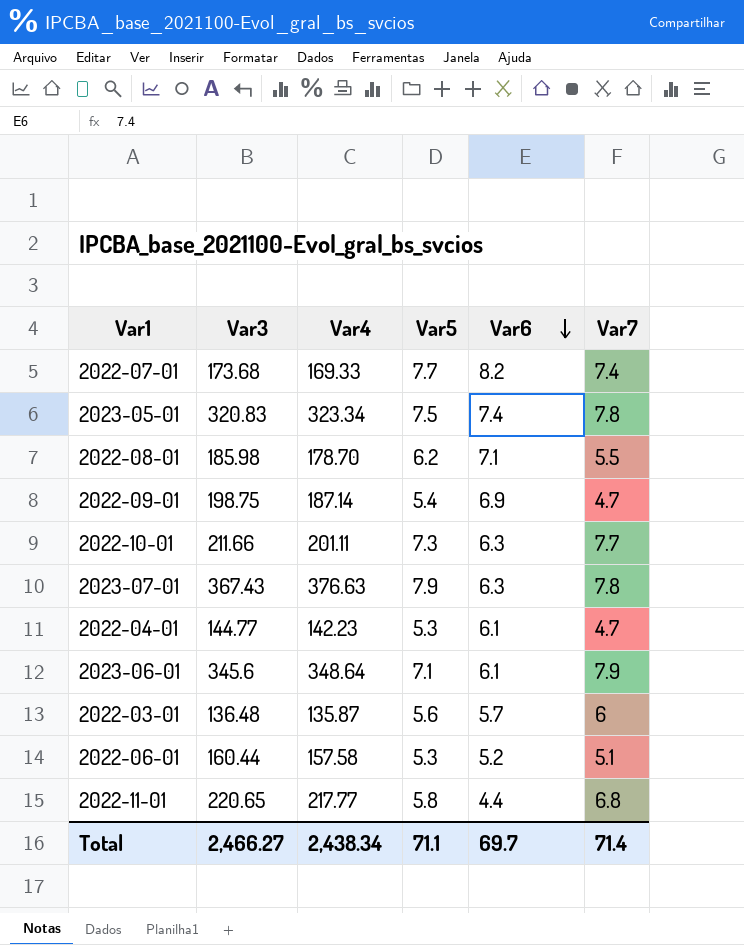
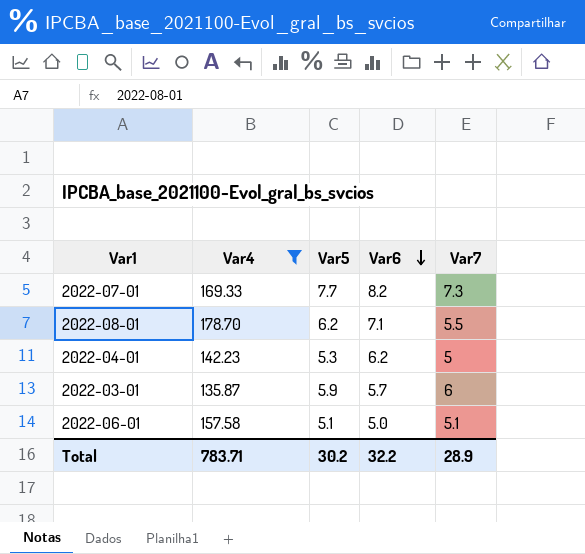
filter: none -> Var4 <= 178.70
column Var3 | position: 2 -> none
2022-07-01 | Var7: 7.4 -> 7.3
2022-04-01 | Var6: 6.1 -> 6.2
2022-04-01 | Var7: 4.7 -> 5
2022-03-01 | Var5: 5.6 -> 5.9
2022-06-01 | Var5: 5.3 -> 5.1
2022-06-01 | Var6: 5.2 -> 5.0
Total | Var4: 2,438.34 -> 783.71
Total | Var5: 71.1 -> 30.2
Total | Var6: 69.7 -> 32.2
Total | Var7: 71.4 -> 28.9

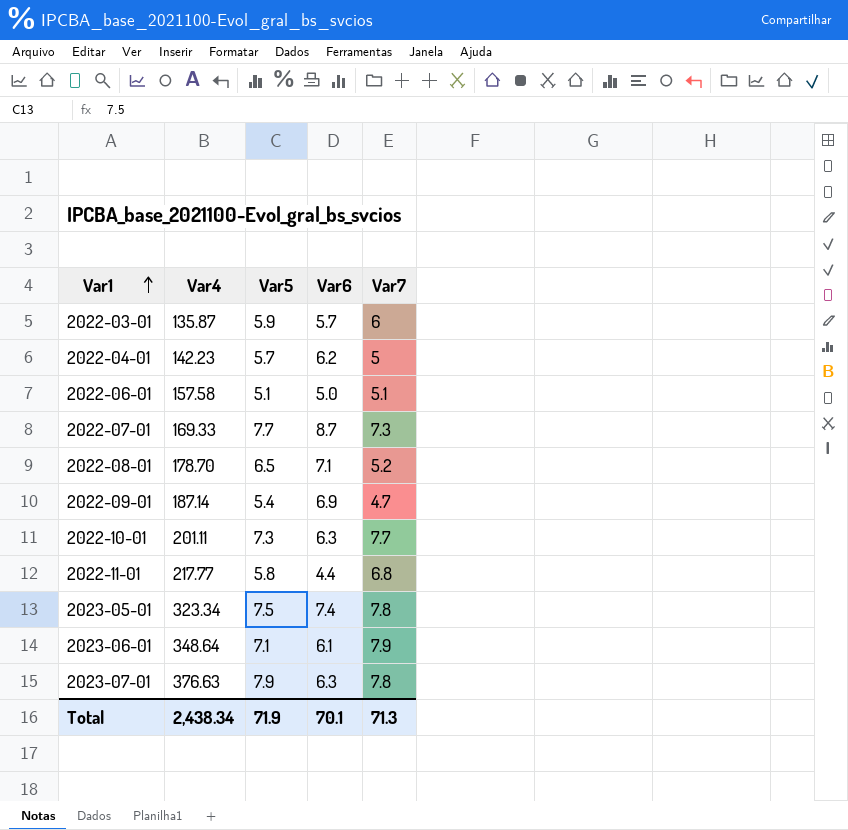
filter: Var4 <= 178.70 -> none
row order: Var6 descending -> Var1 ascending
2022-04-01 | Var5: 5.3 -> 5.7
2022-07-01 | Var6: 8.2 -> 8.7
2022-08-01 | Var5: 6.2 -> 6.5
2022-08-01 | Var7: 5.5 -> 5.2
Total | Var4: 783.71 -> 2,438.34
Total | Var5: 30.2 -> 71.9
Total | Var6: 32.2 -> 70.1
Total | Var7: 28.9 -> 71.3

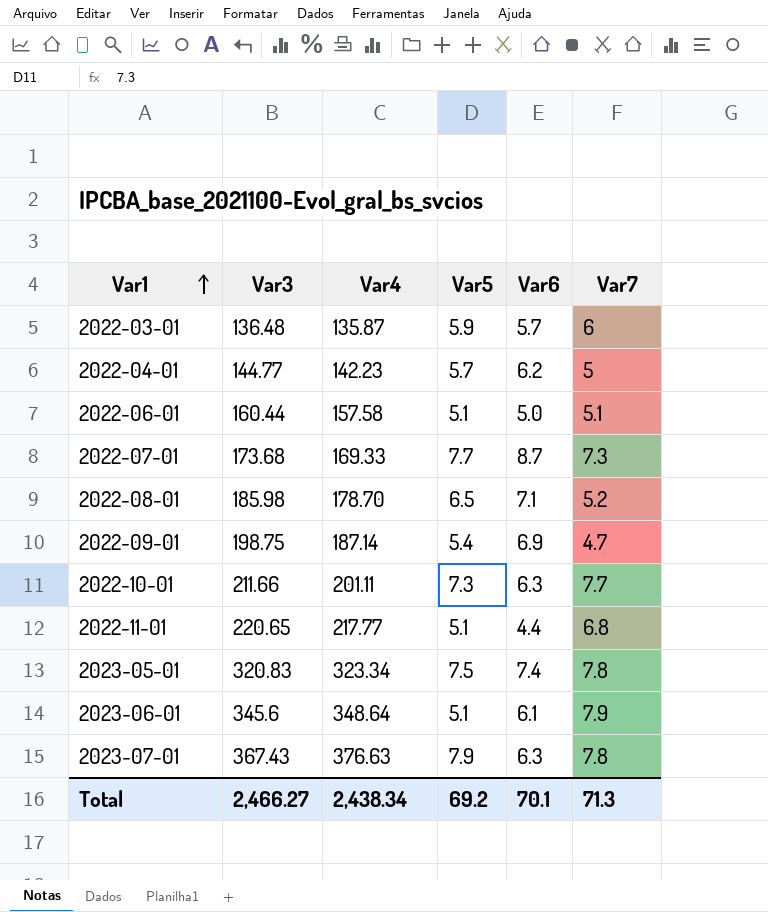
column Var3 | position: none -> 2
2022-11-01 | Var5: 5.8 -> 5.1
2023-06-01 | Var5: 7.1 -> 5.1
Total | Var5: 71.9 -> 69.2

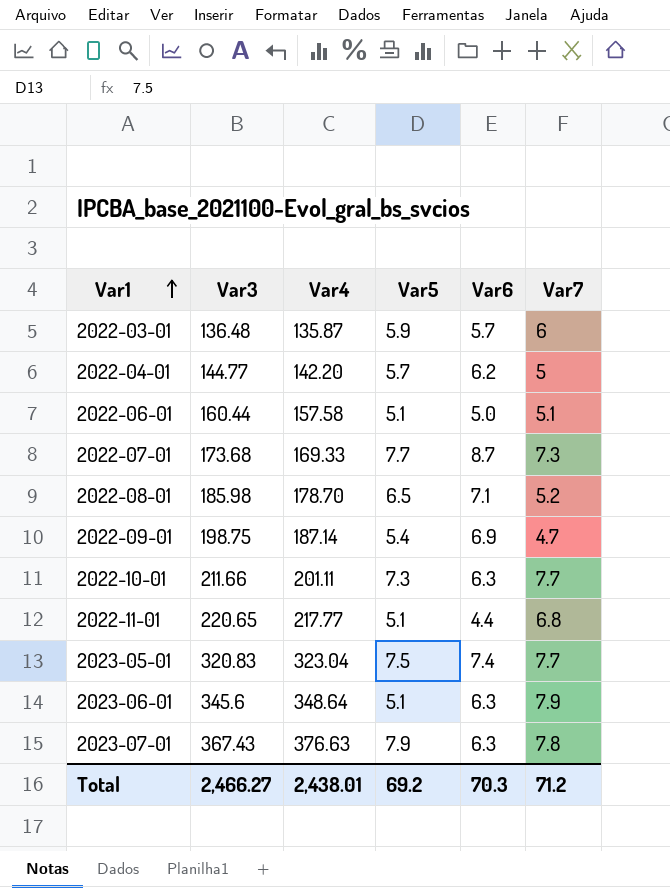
2022-04-01 | Var4: 142.23 -> 142.20
2023-05-01 | Var4: 323.34 -> 323.04
2023-05-01 | Var7: 7.8 -> 7.7
2023-06-01 | Var6: 6.1 -> 6.3
Total | Var4: 2,438.34 -> 2,438.01
Total | Var6: 70.1 -> 70.3
Total | Var7: 71.3 -> 71.2

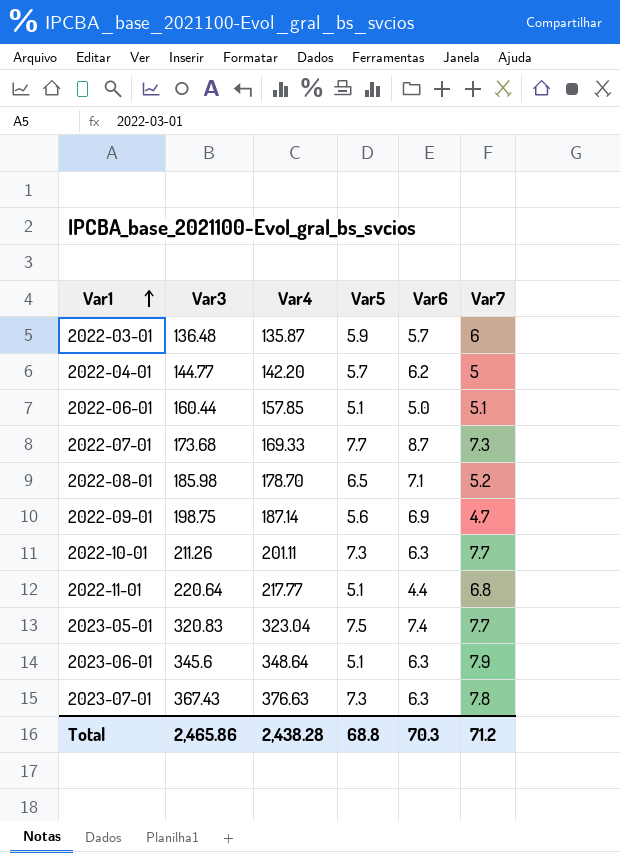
2022-06-01 | Var4: 157.58 -> 157.85
2022-09-01 | Var5: 5.4 -> 5.6
2022-10-01 | Var3: 211.66 -> 211.26
2022-11-01 | Var3: 220.65 -> 220.64
2023-07-01 | Var5: 7.9 -> 7.3
Total | Var3: 2,466.27 -> 2,465.86
Total | Var4: 2,438.01 -> 2,438.28
Total | Var5: 69.2 -> 68.8

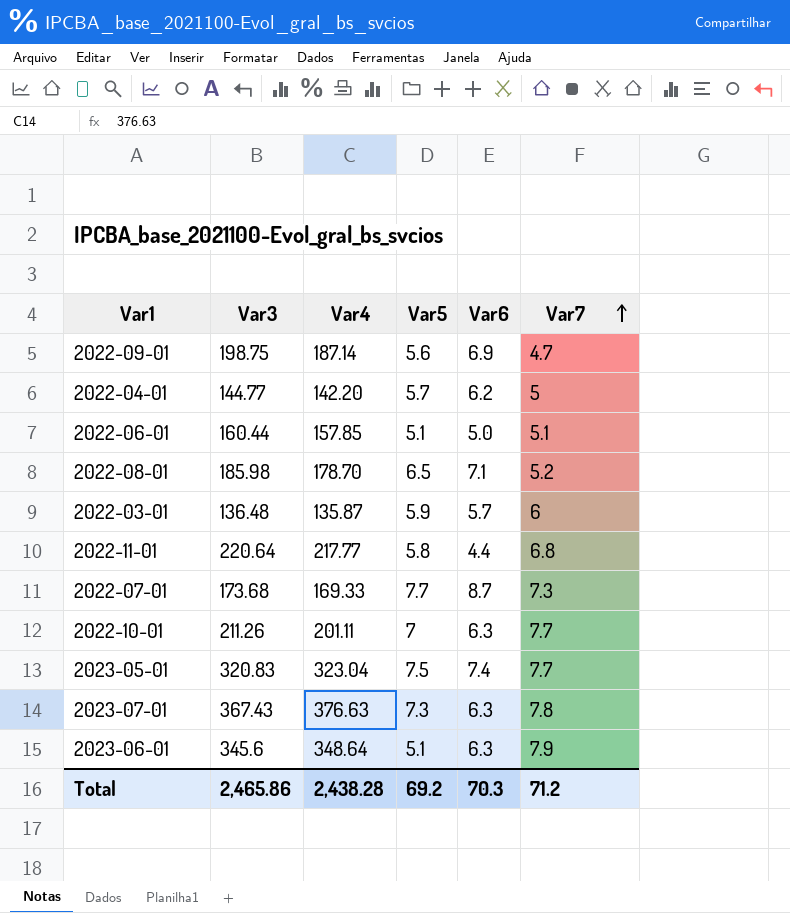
row order: Var1 ascending -> Var7 ascending
2022-11-01 | Var5: 5.1 -> 5.8
2022-10-01 | Var5: 7.3 -> 7
Total | Var5: 68.8 -> 69.2

